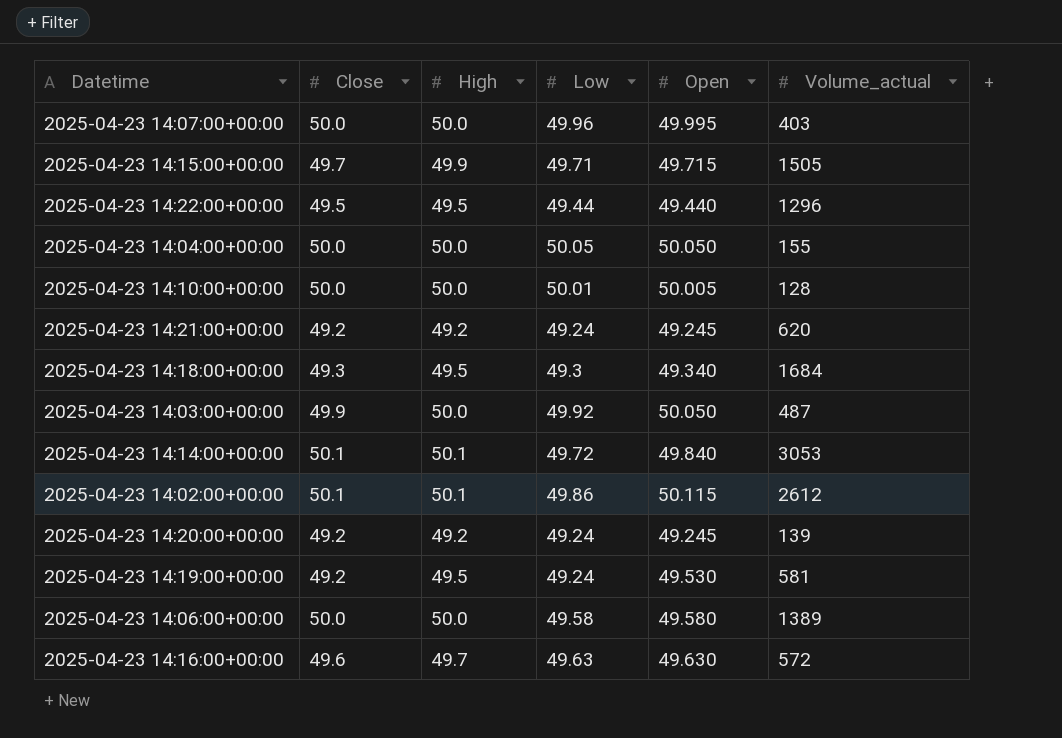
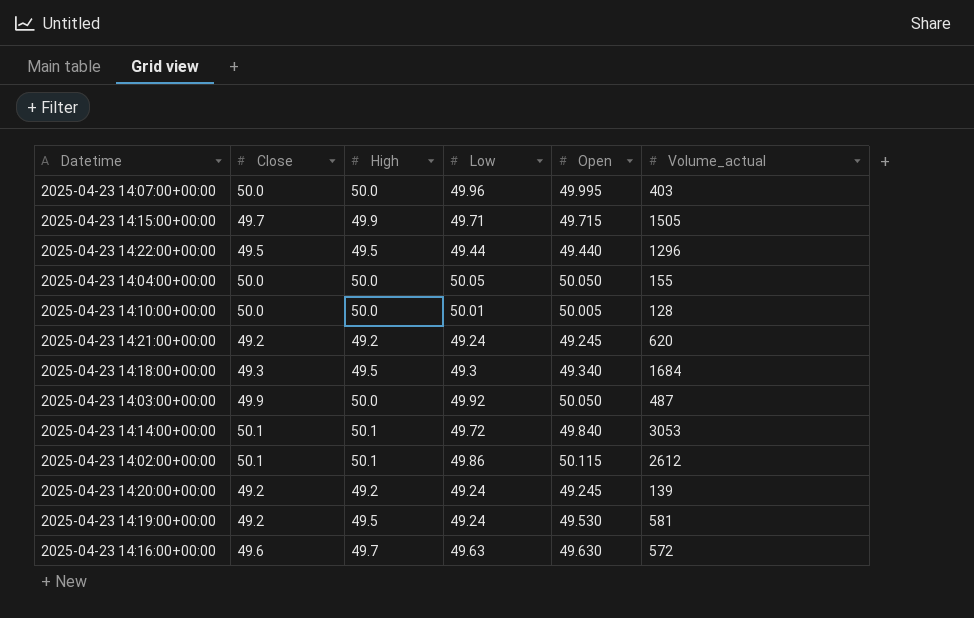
row 2025-04-23 14:06:00+00:00: 50.0 | 50.0 | 49.58 | 49.580 | 1389 -> none

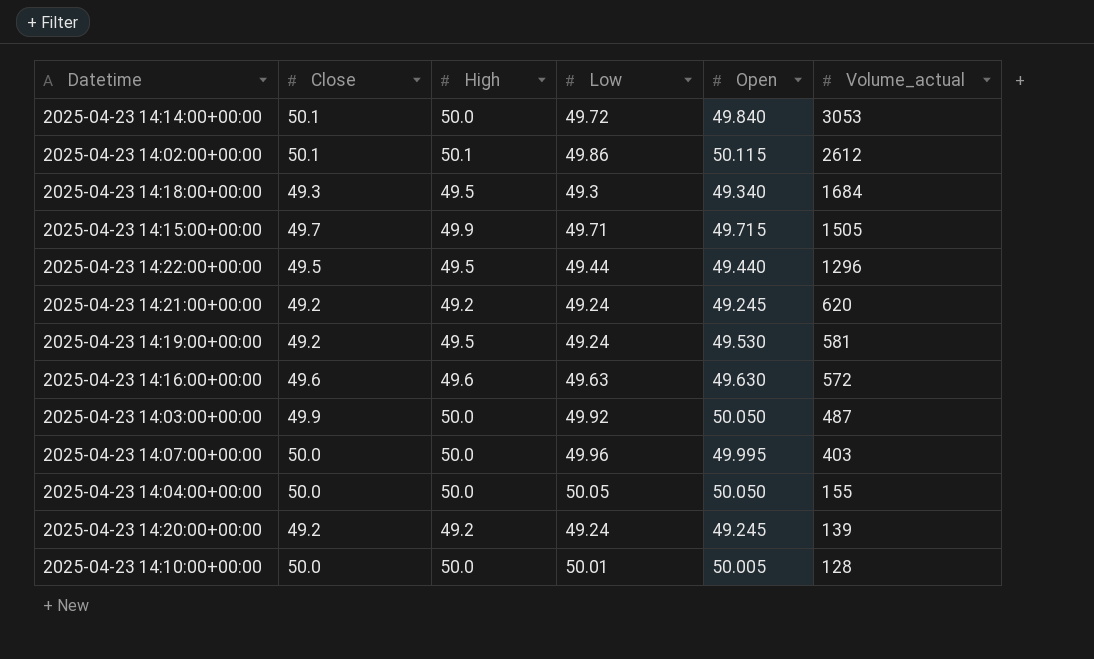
row order: none -> Volume_actual descending
2025-04-23 14:14:00+00:00 | High: 50.1 -> 50.0
2025-04-23 14:16:00+00:00 | High: 49.7 -> 49.6

